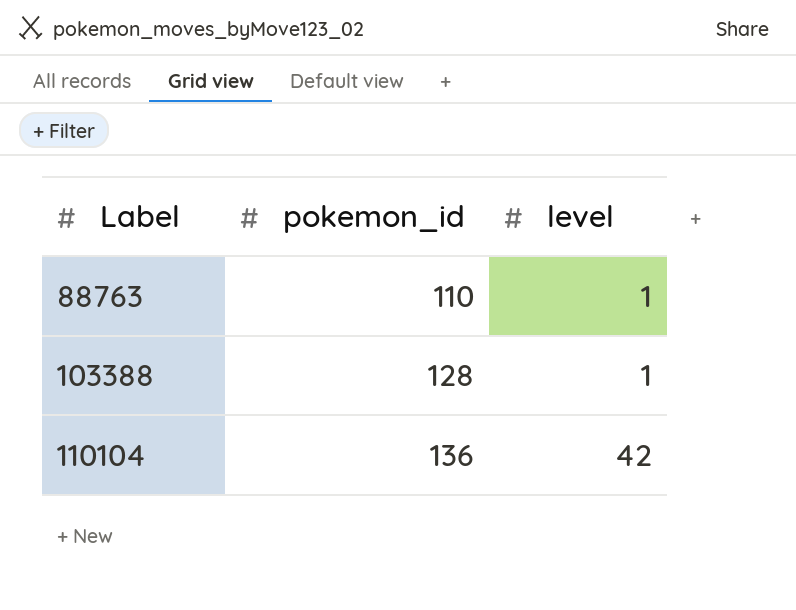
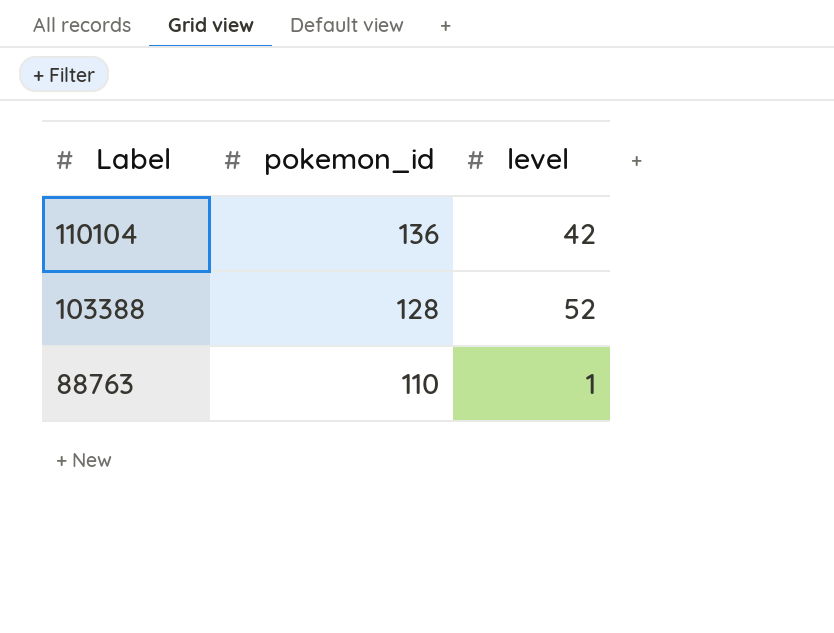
row order: Label ascending -> Label descending
103388 | level: 1 -> 52

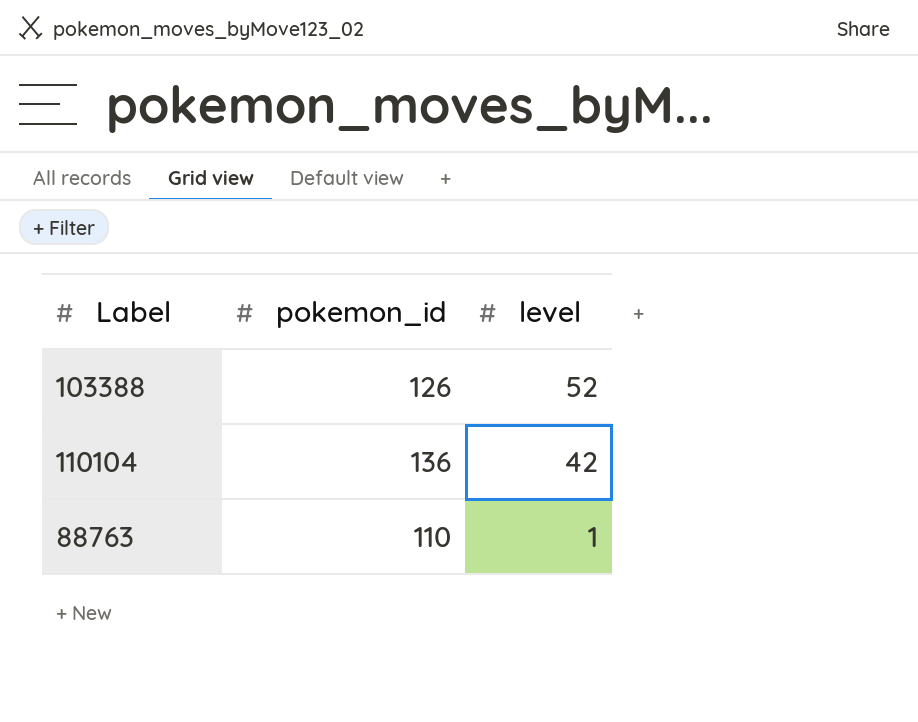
row order: Label descending -> level descending
103388 | pokemon_id: 128 -> 126

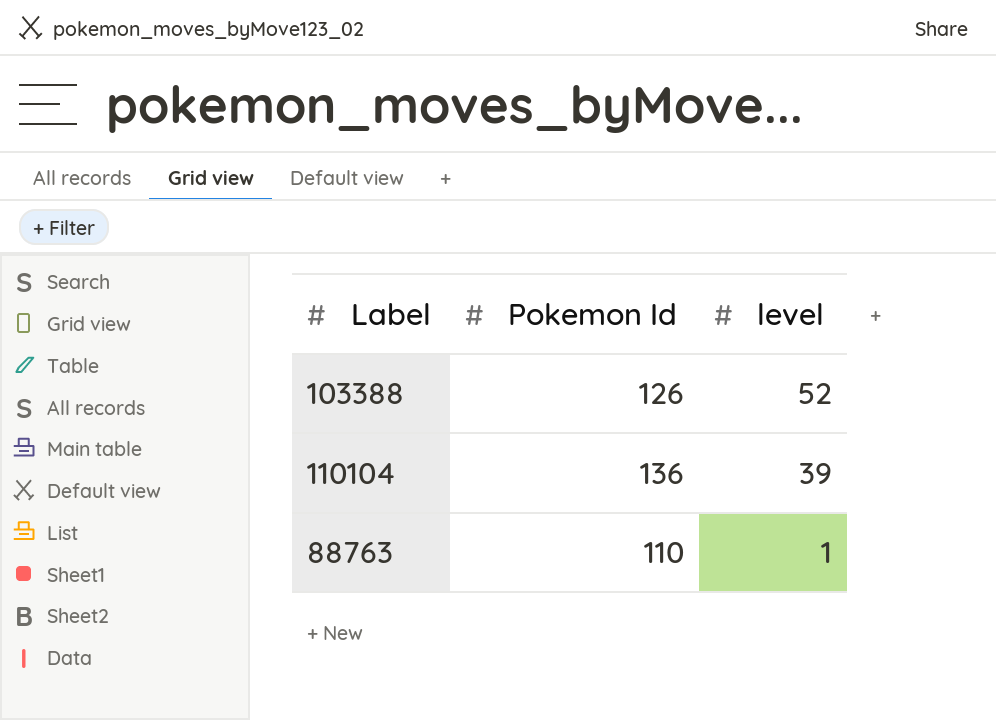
column name: pokemon_id -> Pokemon Id
110104 | level: 42 -> 39

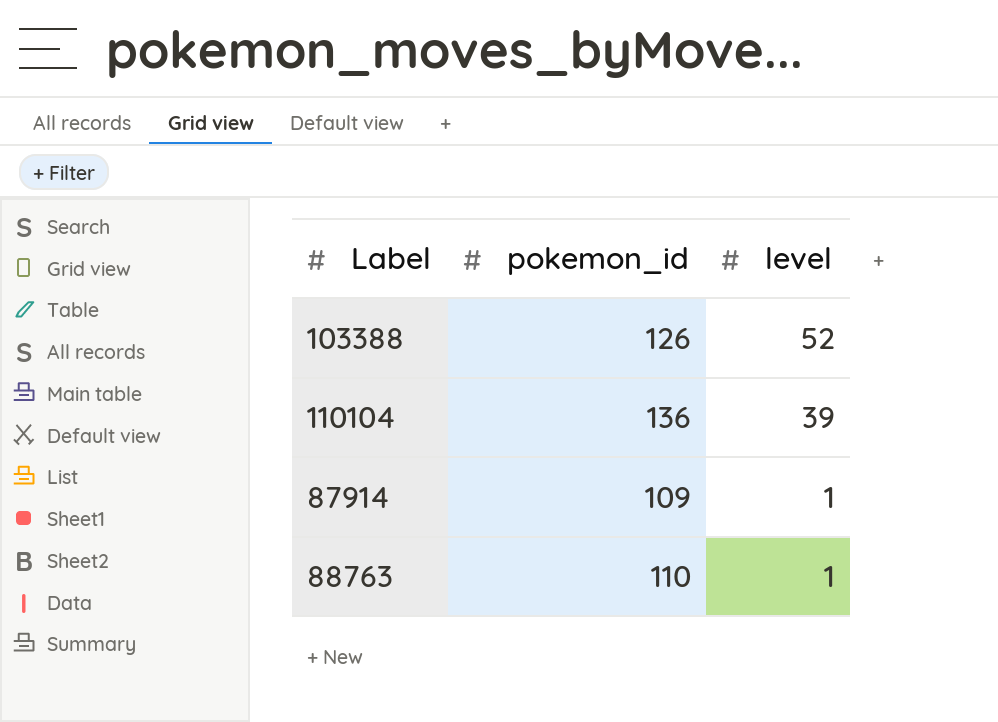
column name: Pokemon Id -> pokemon_id
row 87914: none -> 109 | 1

